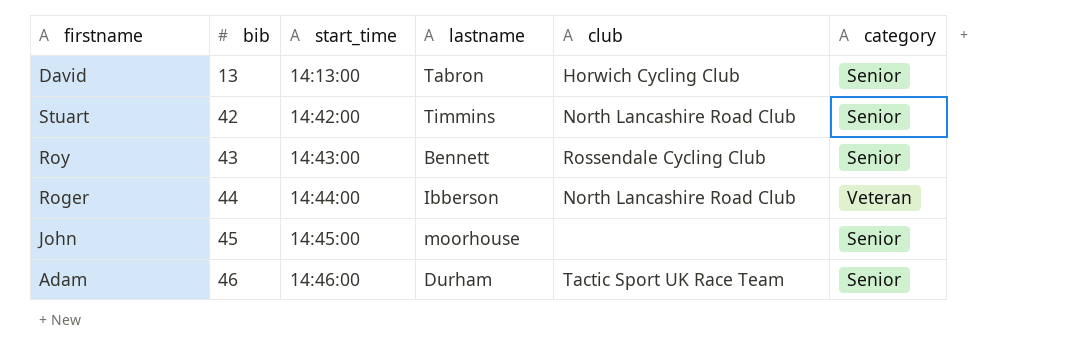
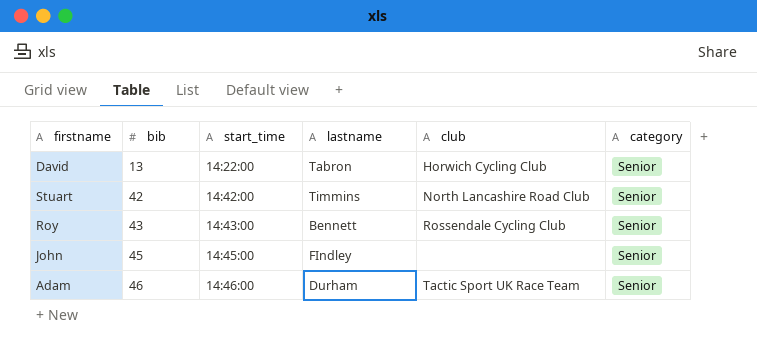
row Roger: 44 | 14:44:00 | Ibberson | North Lancashire Road Club | Veteran -> none
David | start_time: 14:13:00 -> 14:22:00
John | lastname: moorhouse -> FIndley

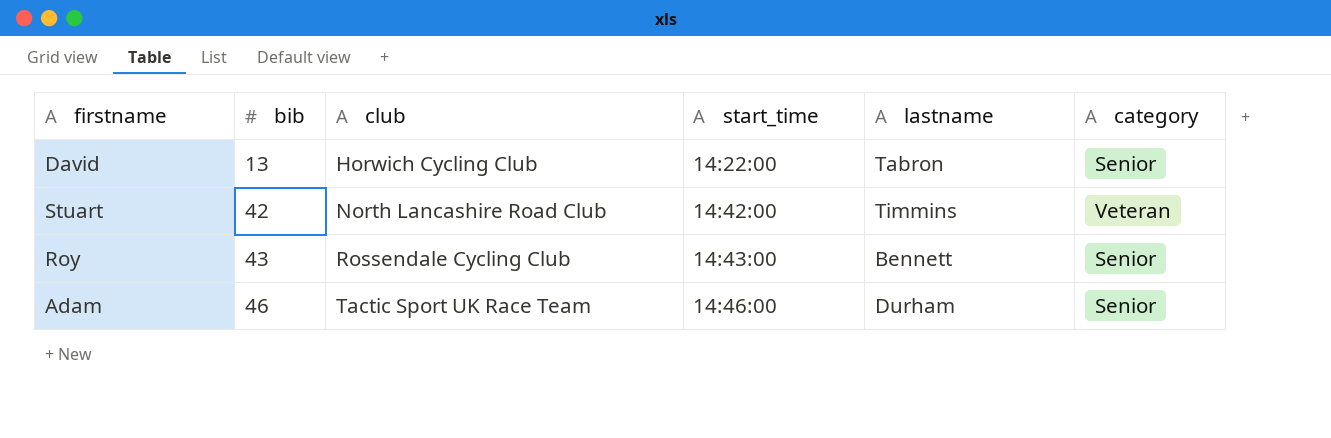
column club | position: 5 -> 3
row John: 45 | 14:45:00 | FIndley | none | Senior -> none
Stuart | category: Senior -> Veteran

